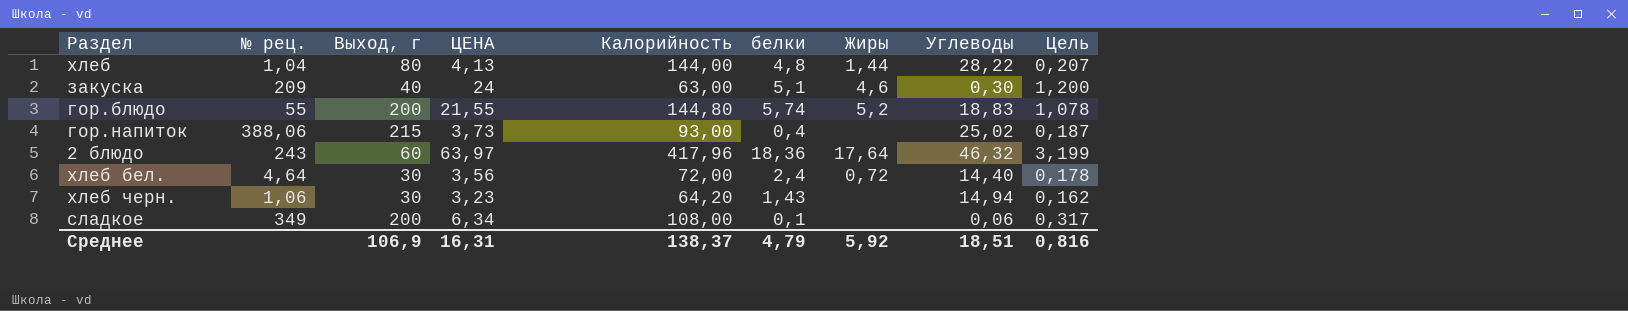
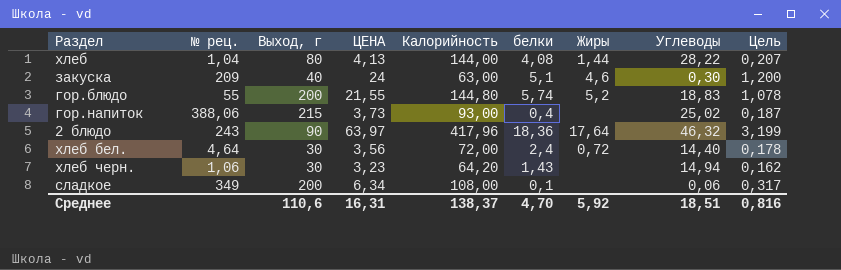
хлеб | белки: 4,8 -> 4,08
2 блюдо | Выход, г: 60 -> 90
Среднее | Выход, г: 106,9 -> 110,6
Среднее | белки: 4,79 -> 4,70

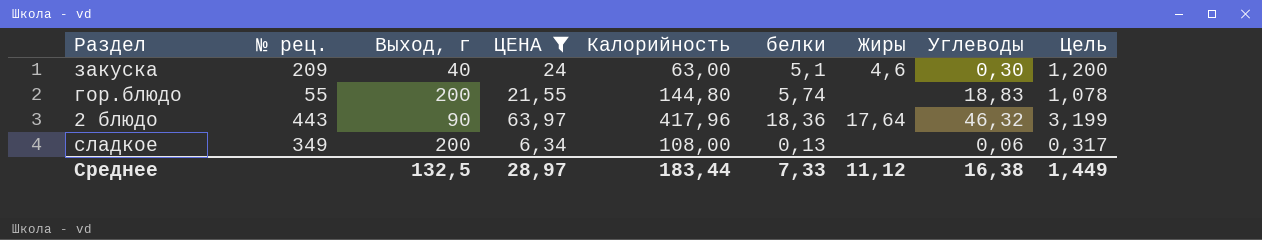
filter: none -> ЦЕНА >= 6,34
гор.блюдо | Жиры: 5,2 -> none
2 блюдо | № рец.: 243 -> 443
сладкое | белки: 0,1 -> 0,13
Среднее | Выход, г: 110,6 -> 132,5
Среднее | ЦЕНА: 16,31 -> 28,97
Среднее | Калорийность: 138,37 -> 183,44
Среднее | белки: 4,70 -> 7,33
Среднее | Жиры: 5,92 -> 11,12
Среднее | Углеводы: 18,51 -> 16,38
Среднее | Цель: 0,816 -> 1,449

